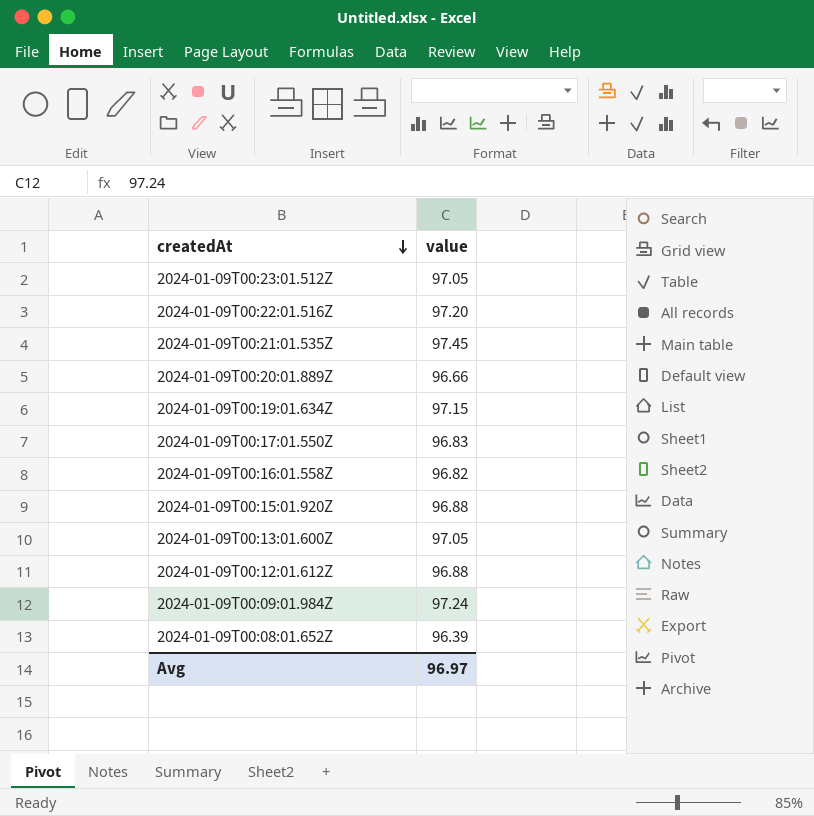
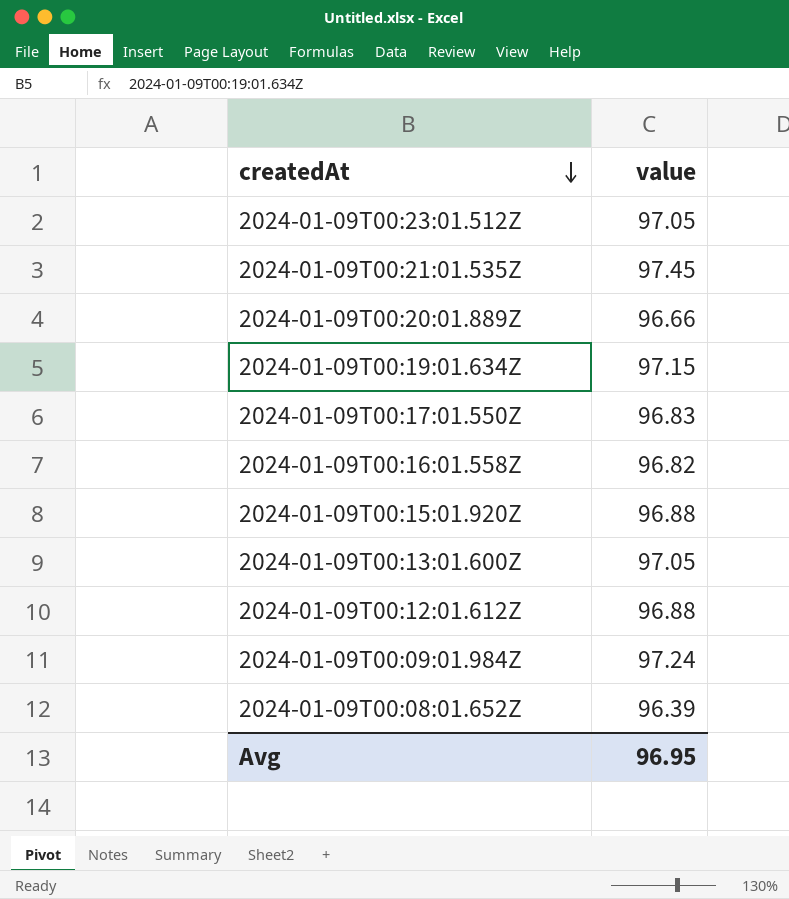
row 2024-01-09T00:22:01.516Z: 97.20 -> none
Avg | value: 96.97 -> 96.95

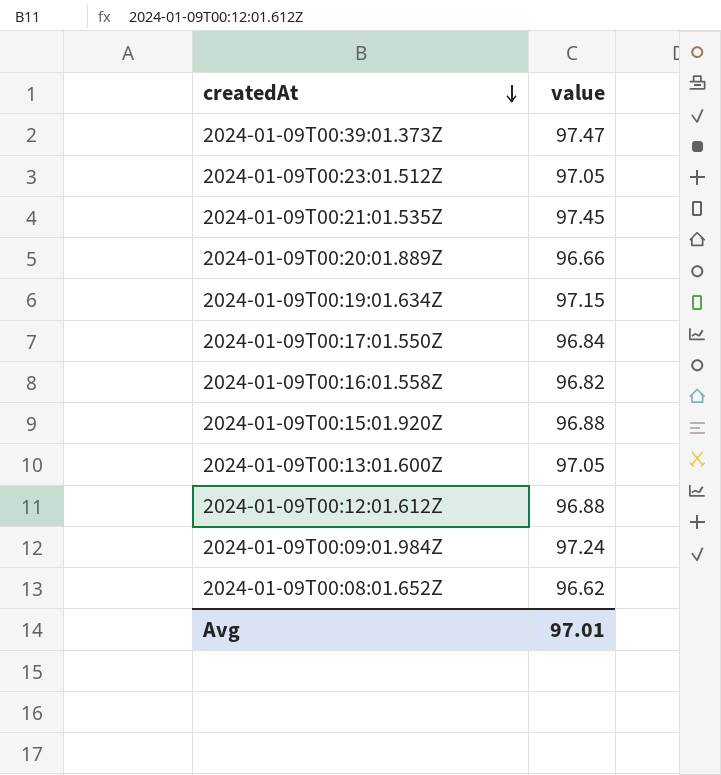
row 2024-01-09T00:39:01.373Z: none -> 97.47
2024-01-09T00:17:01.550Z | value: 96.83 -> 96.84
2024-01-09T00:08:01.652Z | value: 96.39 -> 96.62
Avg | value: 96.95 -> 97.01

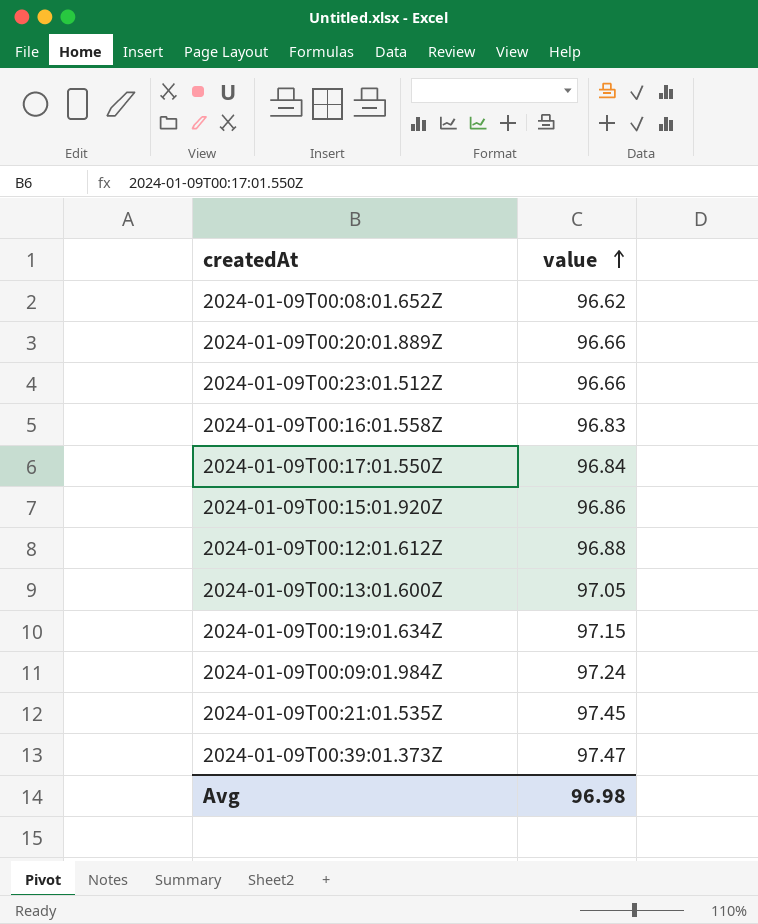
row order: createdAt descending -> value ascending
2024-01-09T00:23:01.512Z | value: 97.05 -> 96.66
2024-01-09T00:16:01.558Z | value: 96.82 -> 96.83
2024-01-09T00:15:01.920Z | value: 96.88 -> 96.86
Avg | value: 97.01 -> 96.98

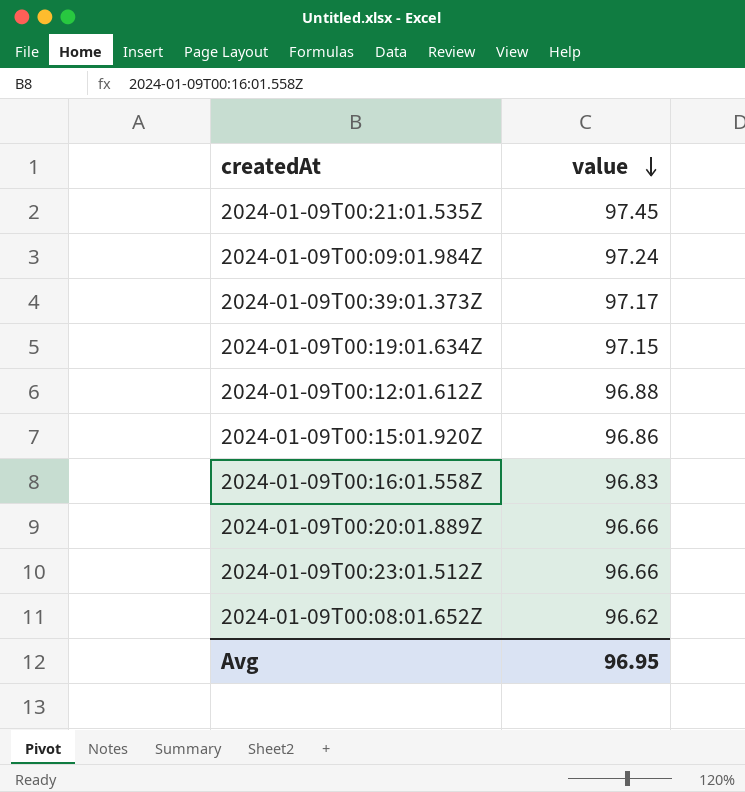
row order: value ascending -> value descending
row 2024-01-09T00:17:01.550Z: 96.84 -> none
row 2024-01-09T00:13:01.600Z: 97.05 -> none
2024-01-09T00:39:01.373Z | value: 97.47 -> 97.17
Avg | value: 96.98 -> 96.95

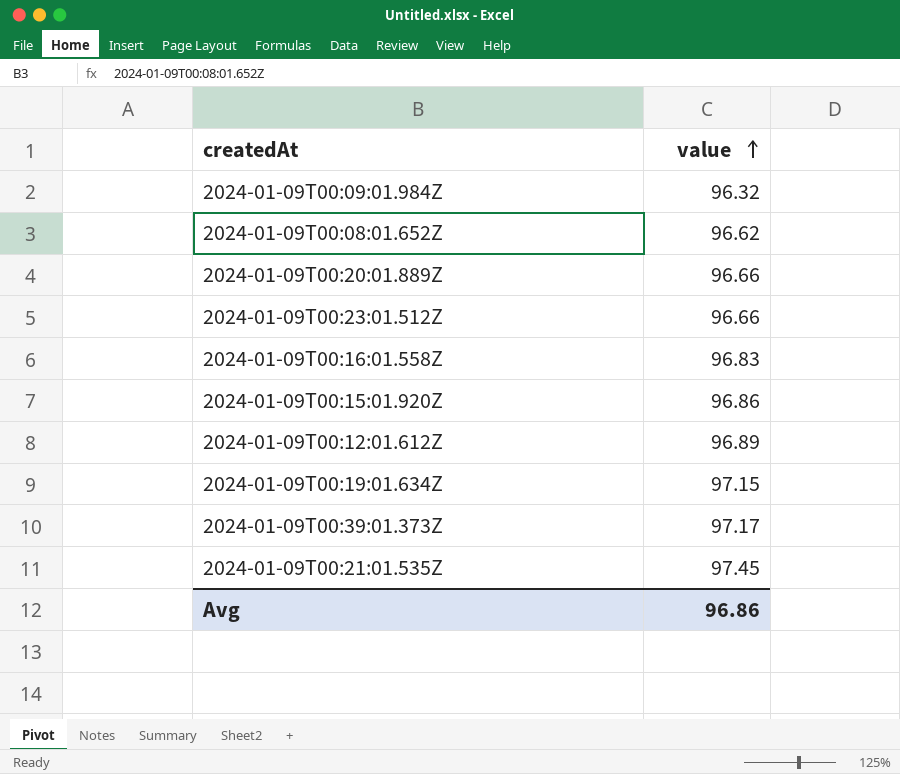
row order: value descending -> value ascending
2024-01-09T00:09:01.984Z | value: 97.24 -> 96.32
2024-01-09T00:12:01.612Z | value: 96.88 -> 96.89
Avg | value: 96.95 -> 96.86

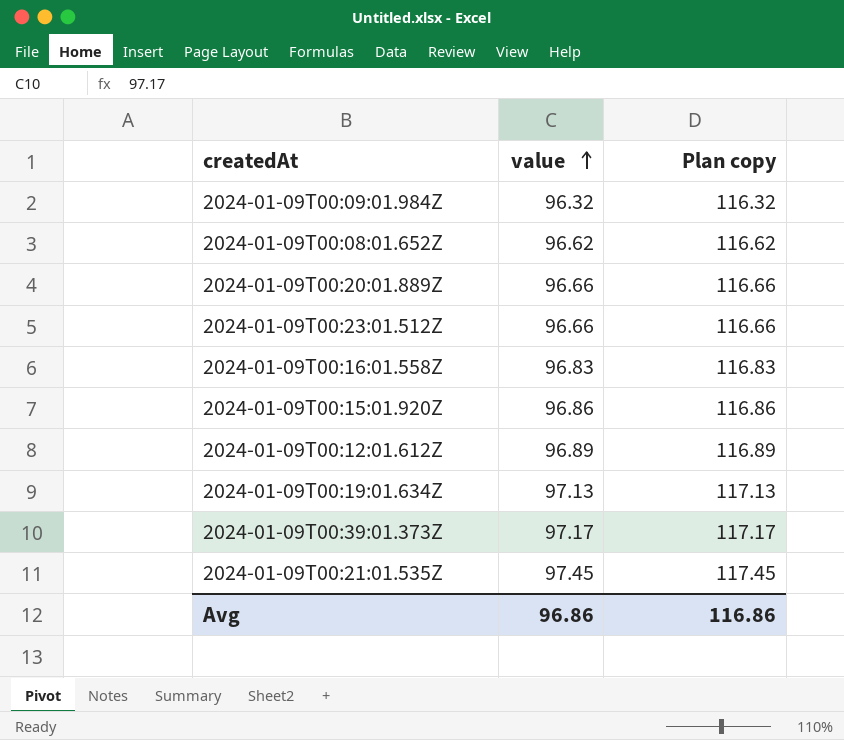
column Plan copy | formula: none -> [value] + 20
2024-01-09T00:19:01.634Z | value: 97.15 -> 97.13

